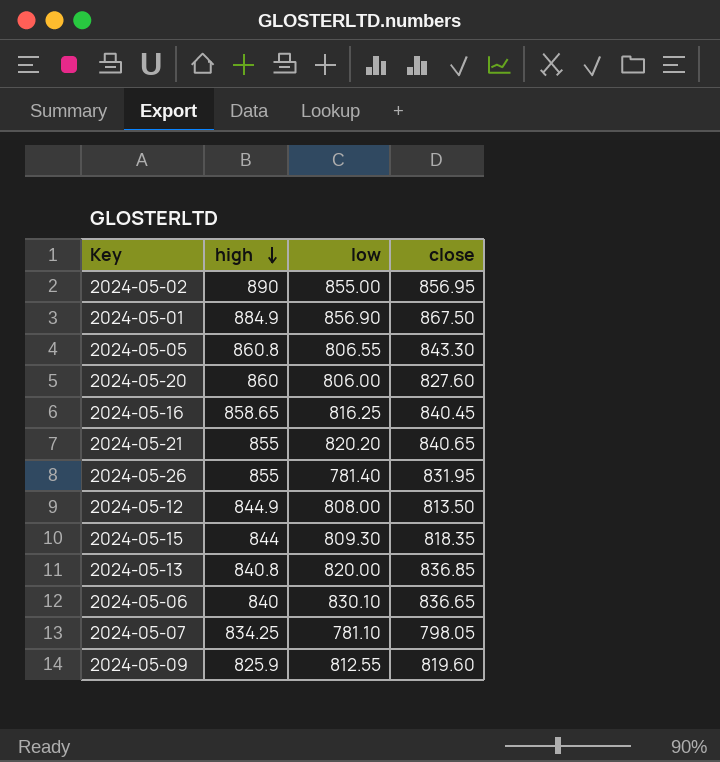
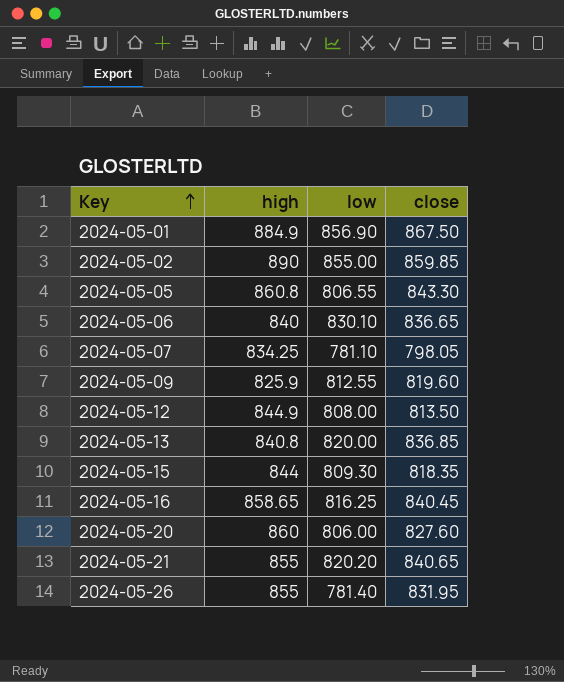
row order: high descending -> Key ascending
2024-05-02 | close: 856.95 -> 859.85

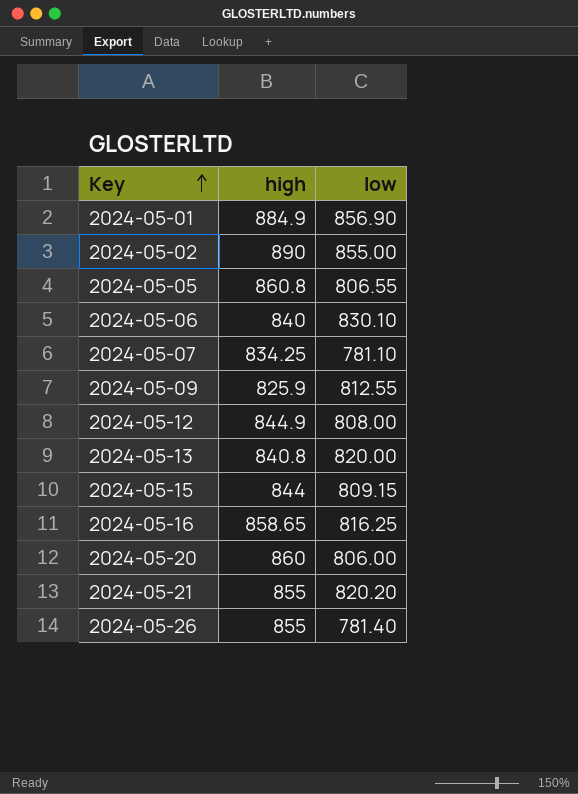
column close | position: 4 -> none
2024-05-15 | low: 809.30 -> 809.15

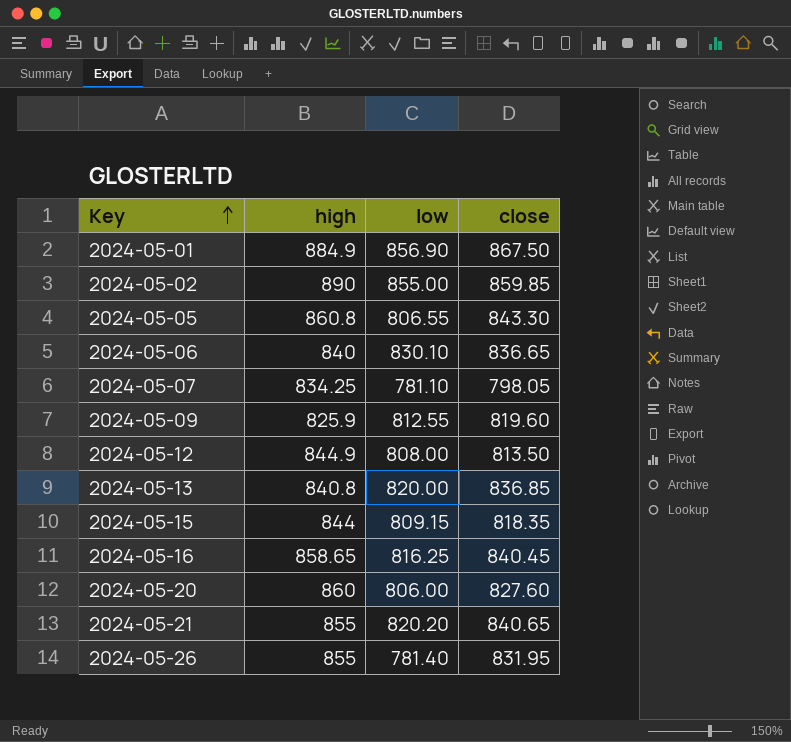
column close | position: none -> 4

